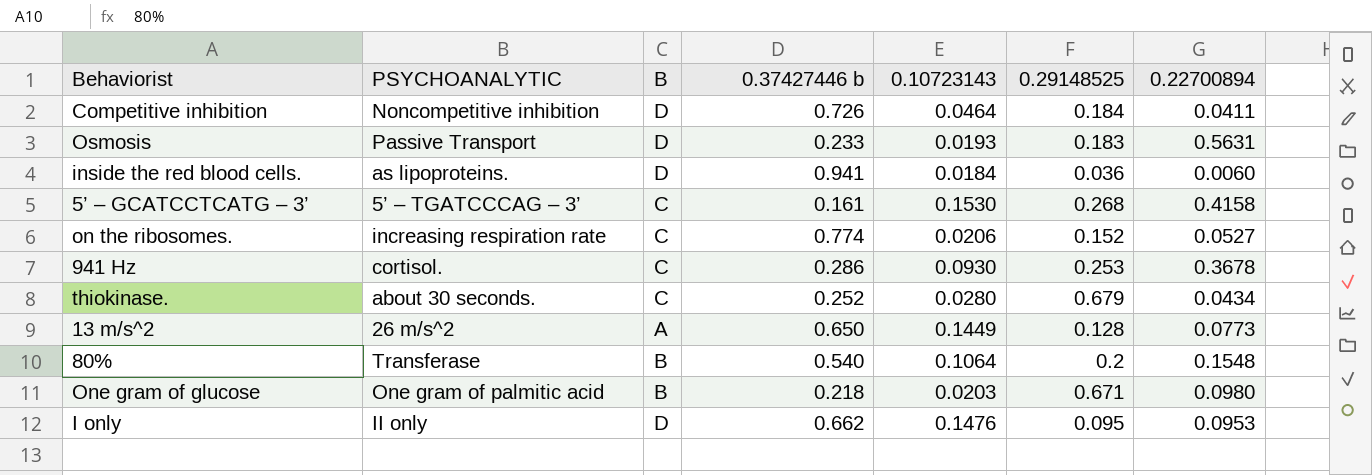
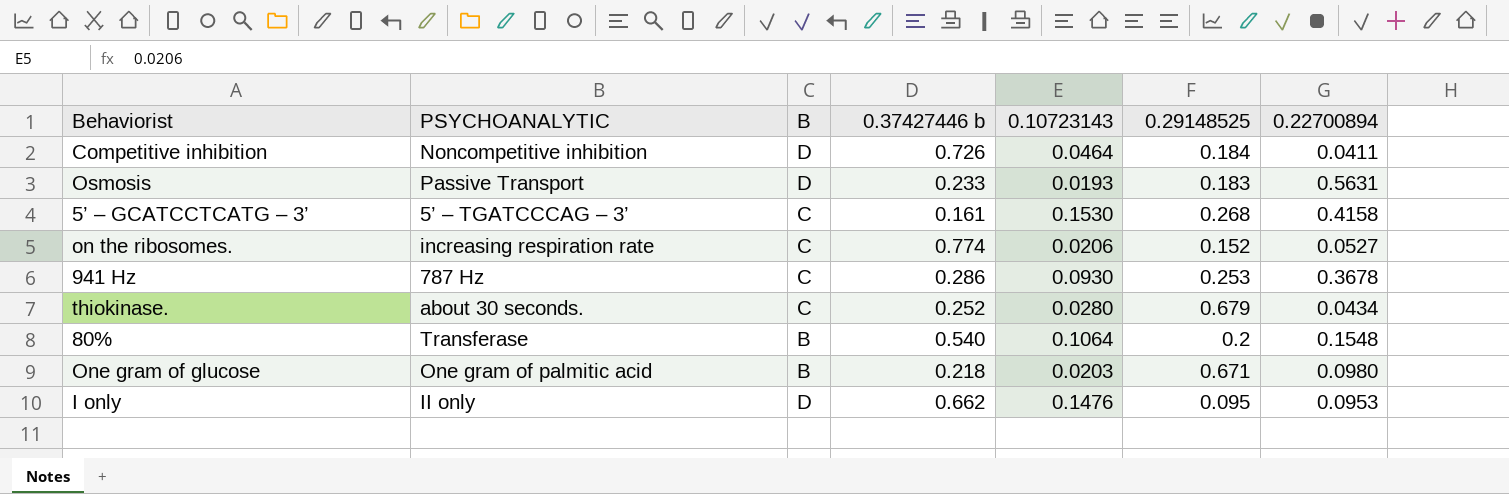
row inside the red blood cells.: as lipoproteins. | D | 0.941 | 0.0184 | 0.036 | 0.0060 -> none
row 13 m/s^2: 26 m/s^2 | A | 0.650 | 0.1449 | 0.128 | 0.0773 -> none
941 Hz | PSYCHOANALYTIC: cortisol. -> 787 Hz

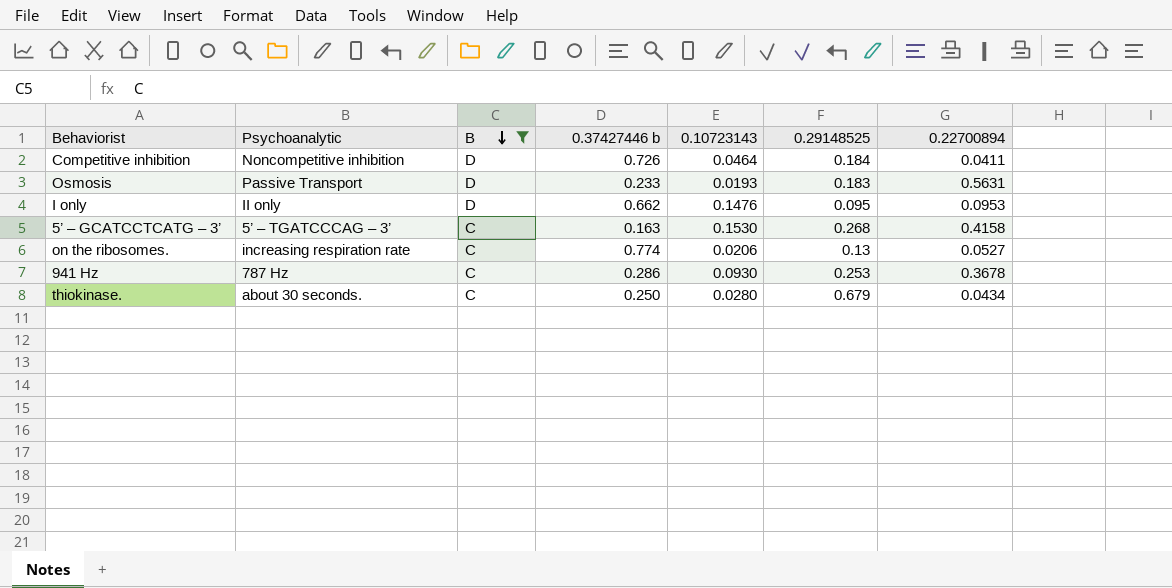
filter: none -> B != B
row order: none -> B descending
column name: PSYCHOANALYTIC -> Psychoanalytic
5’ – GCATCCTCATG – 3’ | 0.37427446 b: 0.161 -> 0.163
on the ribosomes. | 0.29148525: 0.152 -> 0.13
thiokinase. | 0.37427446 b: 0.252 -> 0.250

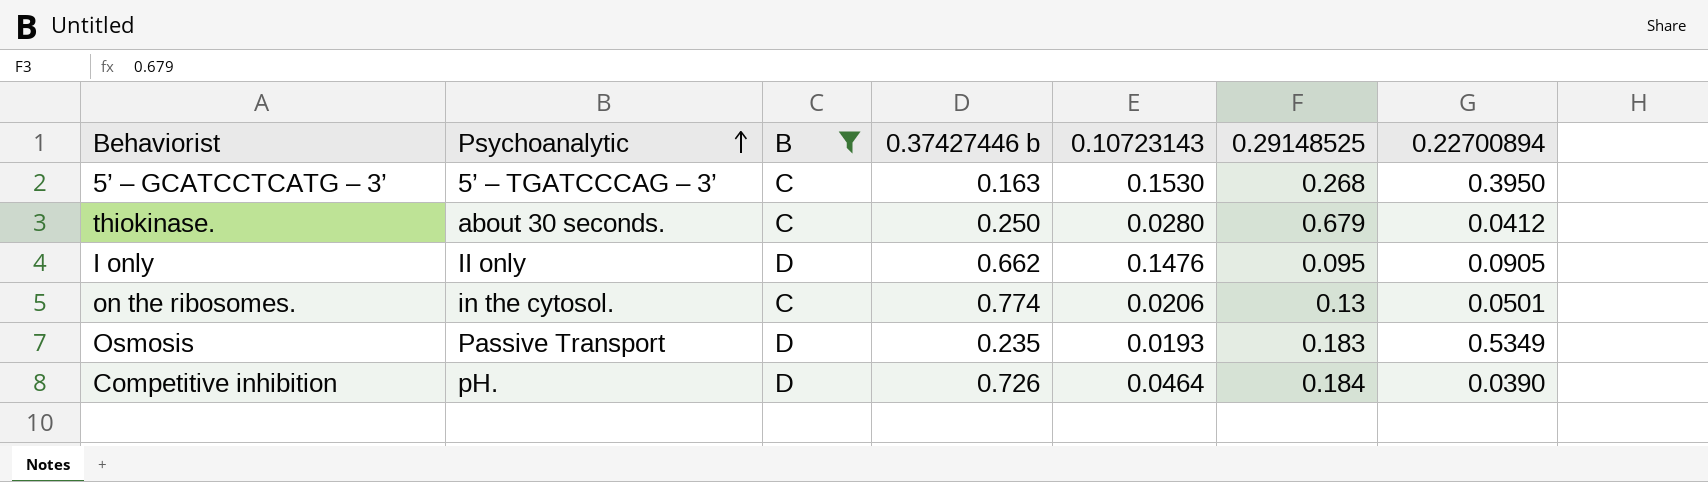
row order: B descending -> Psychoanalytic ascending
row 941 Hz: 787 Hz | C | 0.286 | 0.0930 | 0.253 | 0.3678 -> none
5’ – GCATCCTCATG – 3’ | 0.22700894: 0.4158 -> 0.3950
thiokinase. | 0.22700894: 0.0434 -> 0.0412
I only | 0.22700894: 0.0953 -> 0.0905
on the ribosomes. | Psychoanalytic: increasing respiration rate -> in the cytosol.
on the ribosomes. | 0.22700894: 0.0527 -> 0.0501
Osmosis | 0.37427446 b: 0.233 -> 0.235
Osmosis | 0.22700894: 0.5631 -> 0.5349
Competitive inhibition | Psychoanalytic: Noncompetitive inhibition -> pH.
Competitive inhibition | 0.22700894: 0.0411 -> 0.0390

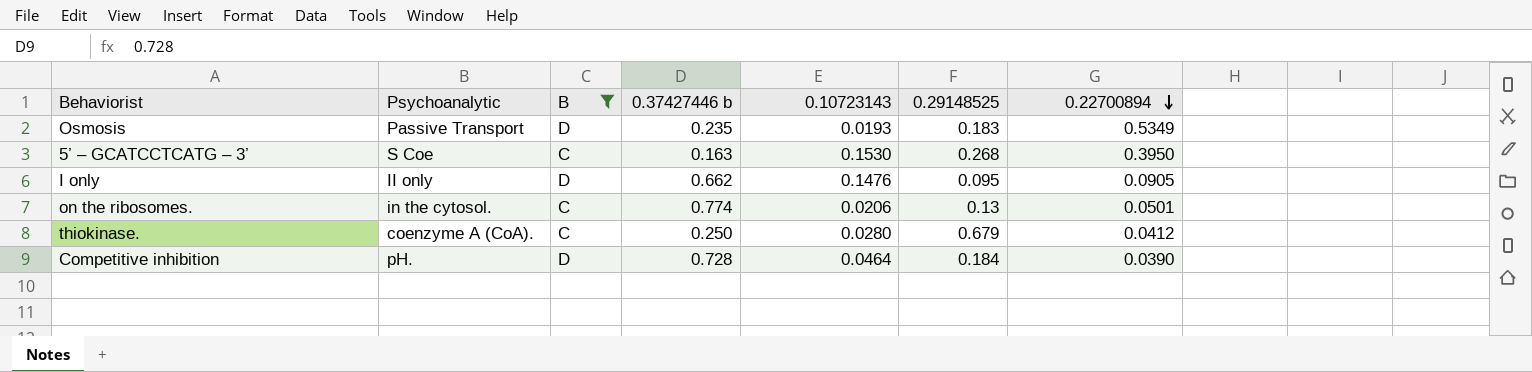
row order: Psychoanalytic ascending -> 0.22700894 descending
5’ – GCATCCTCATG – 3’ | Psychoanalytic: 5’ – TGATCCCAG – 3’ -> S Coe
thiokinase. | Psychoanalytic: about 30 seconds. -> coenzyme A (CoA).
Competitive inhibition | 0.37427446 b: 0.726 -> 0.728

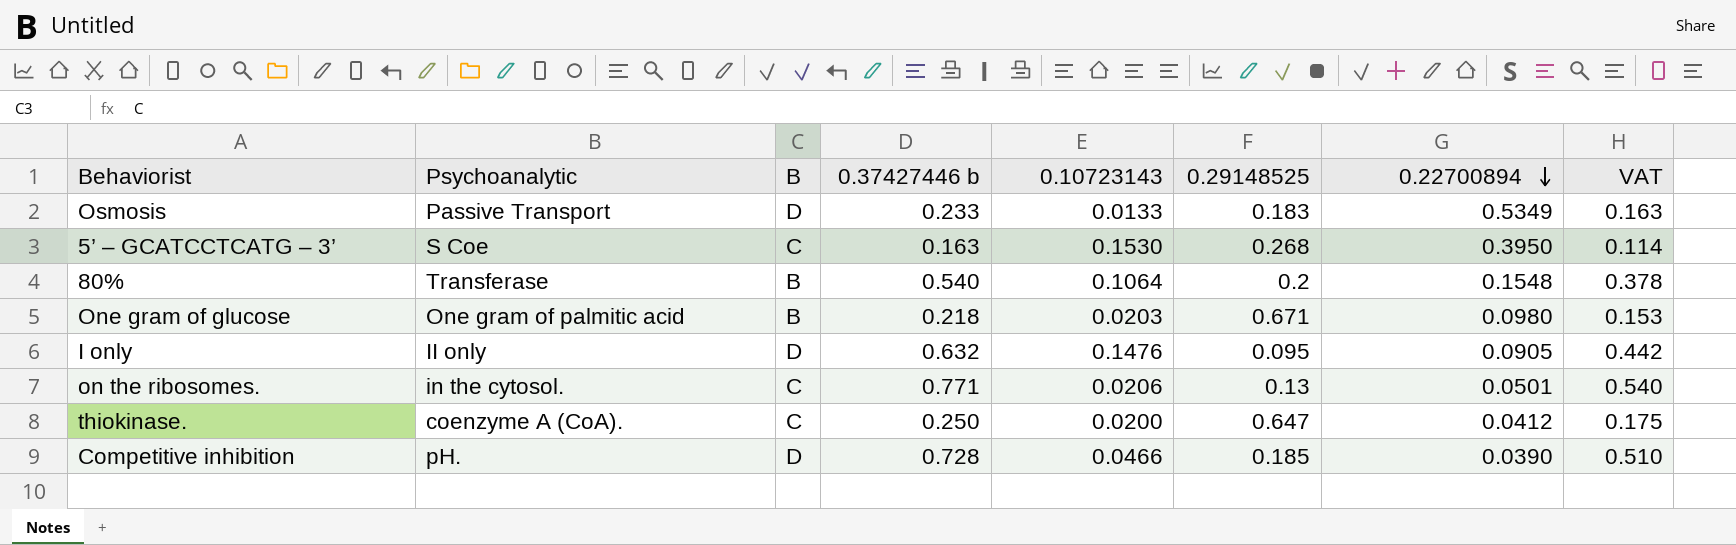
filter: B != B -> none
column VAT | formula: none -> [0.37427446 b] * 0.7
Osmosis | 0.37427446 b: 0.235 -> 0.233
Osmosis | 0.10723143: 0.0193 -> 0.0133
I only | 0.37427446 b: 0.662 -> 0.632
on the ribosomes. | 0.37427446 b: 0.774 -> 0.771
thiokinase. | 0.10723143: 0.0280 -> 0.0200
thiokinase. | 0.29148525: 0.679 -> 0.647
Competitive inhibition | 0.10723143: 0.0464 -> 0.0466
Competitive inhibition | 0.29148525: 0.184 -> 0.185

